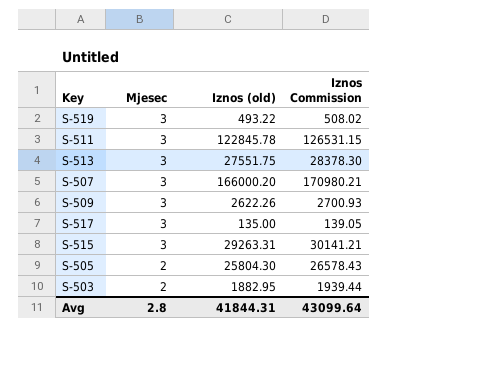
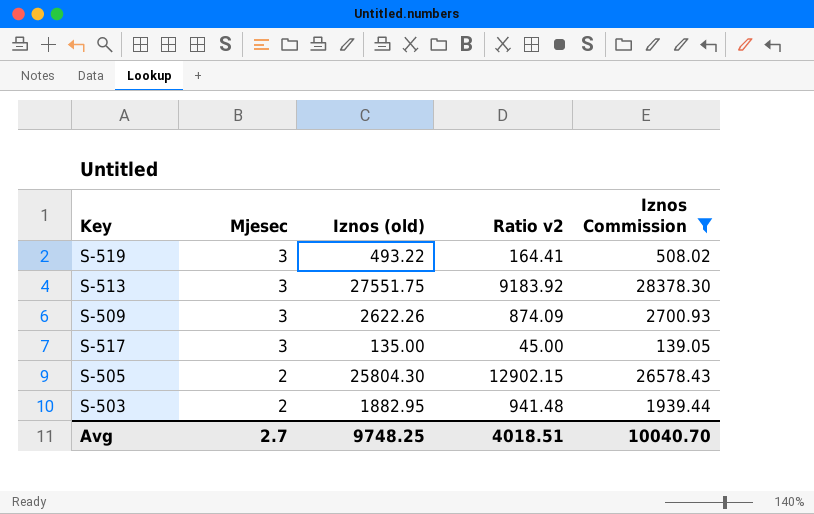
filter: none -> Iznos Commission <= 28378.30
column Ratio v2 | formula: none -> [Iznos (old)] / [Mjesec]
Avg | Mjesec: 2.8 -> 2.7
Avg | Iznos (old): 41844.31 -> 9748.25
Avg | Iznos Commission: 43099.64 -> 10040.70

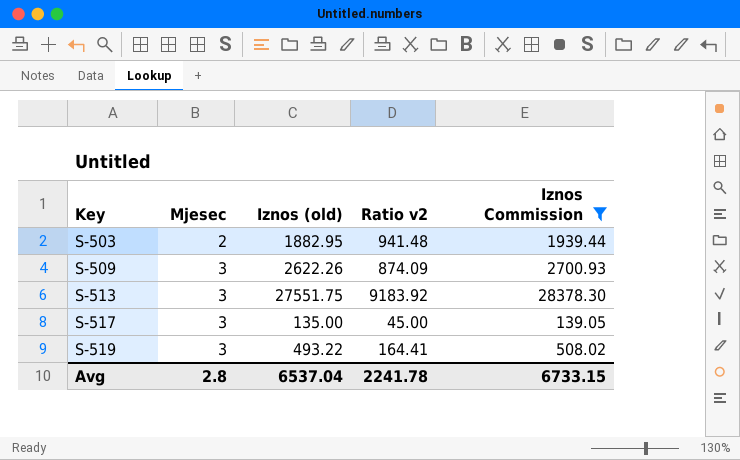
row order: Mjesec descending -> Key ascending
row S-505: 2 | 25804.30 | 12902.15 | 26578.43 -> none
Avg | Mjesec: 2.7 -> 2.8
Avg | Iznos (old): 9748.25 -> 6537.04
Avg | Ratio v2: 4018.51 -> 2241.78
Avg | Iznos Commission: 10040.70 -> 6733.15

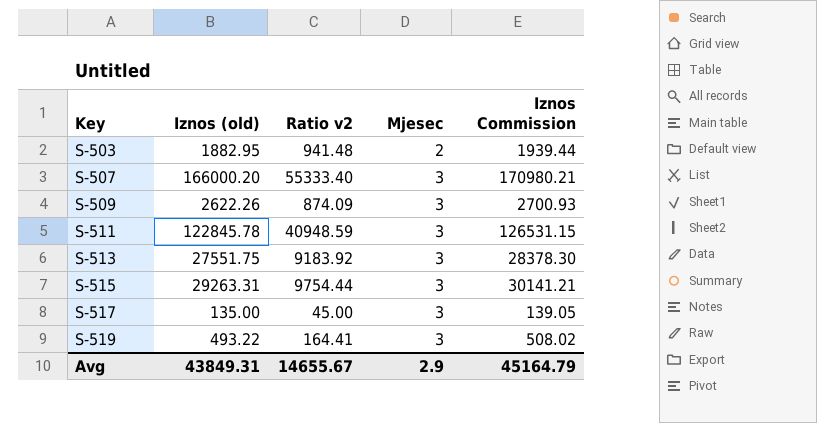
filter: Iznos Commission <= 28378.30 -> none
column Mjesec | position: 2 -> 4
Avg | Iznos (old): 6537.04 -> 43849.31
Avg | Ratio v2: 2241.78 -> 14655.67
Avg | Mjesec: 2.8 -> 2.9
Avg | Iznos Commission: 6733.15 -> 45164.79

